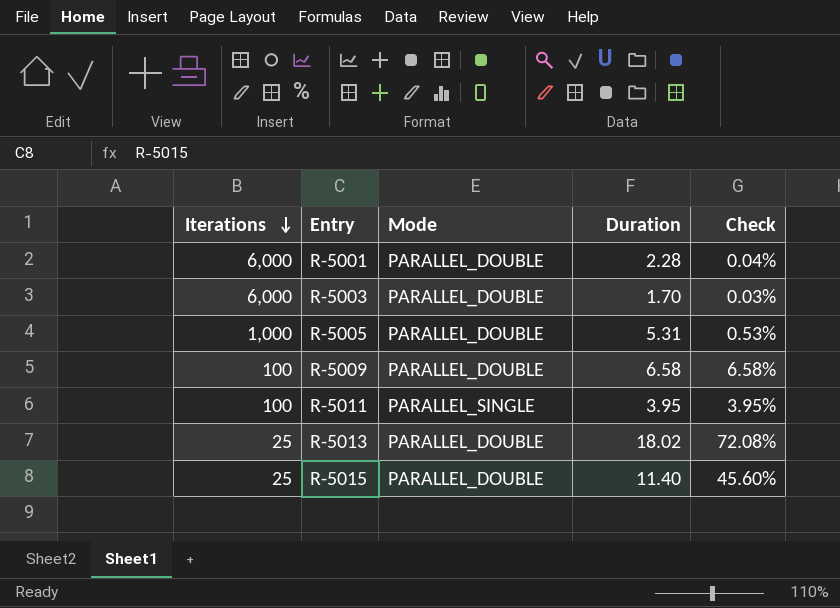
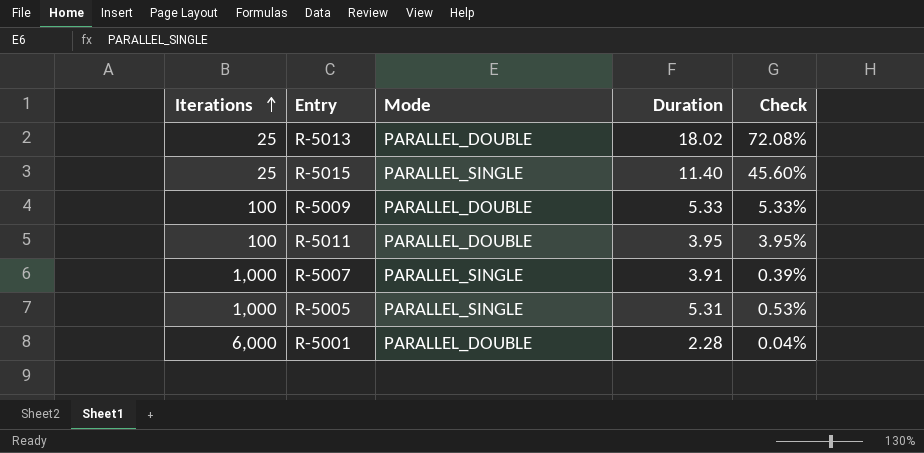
row order: Iterations descending -> Iterations ascending
row R-5003: 6,000 | PARALLEL_DOUBLE | 1.70 | 0.03% -> none
R-5015 | Mode: PARALLEL_DOUBLE -> PARALLEL_SINGLE
R-5009 | Duration: 6.58 -> 5.33
R-5009 | Check: 6.58% -> 5.33%
R-5011 | Mode: PARALLEL_SINGLE -> PARALLEL_DOUBLE
row R-5007: none -> 1,000 | PARALLEL_SINGLE | 3.91 | 0.39%
R-5005 | Mode: PARALLEL_DOUBLE -> PARALLEL_SINGLE

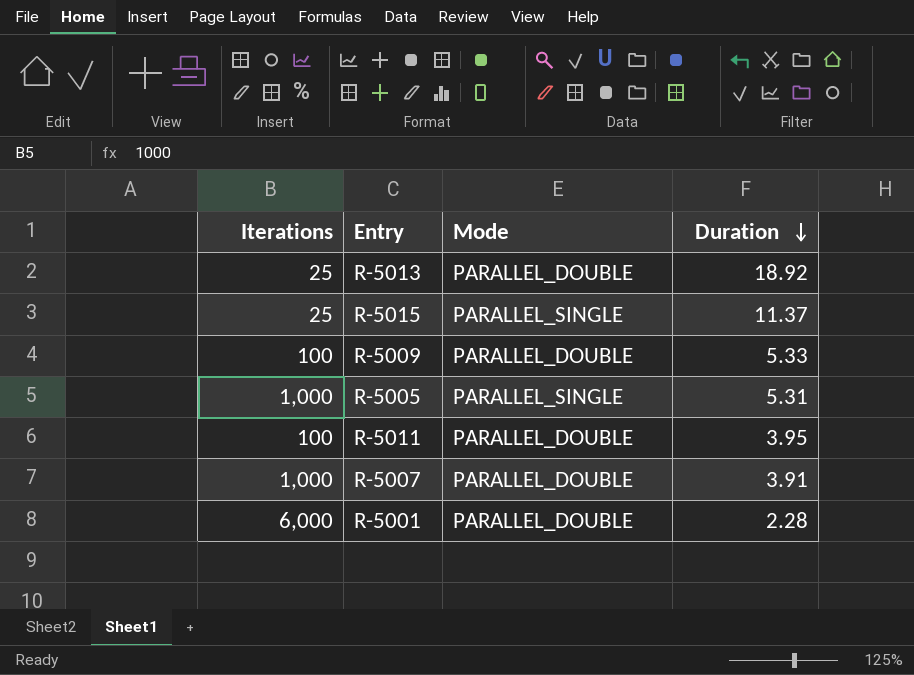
row order: Iterations ascending -> Duration descending
column Check | formula: [Duration] / [Iterations] -> none
R-5013 | Duration: 18.02 -> 18.92
R-5015 | Duration: 11.40 -> 11.37
R-5007 | Mode: PARALLEL_SINGLE -> PARALLEL_DOUBLE

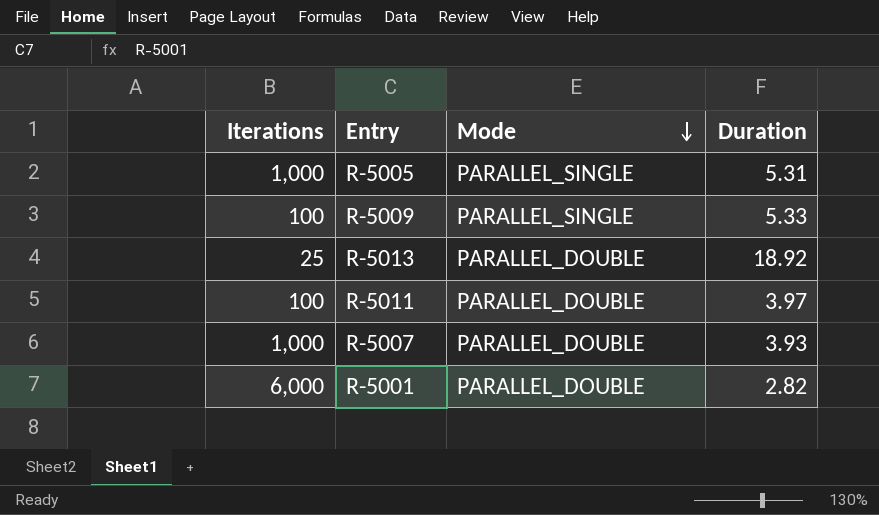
row order: Duration descending -> Mode descending
row R-5015: 25 | PARALLEL_SINGLE | 11.37 -> none
R-5009 | Mode: PARALLEL_DOUBLE -> PARALLEL_SINGLE
R-5011 | Duration: 3.95 -> 3.97
R-5007 | Duration: 3.91 -> 3.93
R-5001 | Duration: 2.28 -> 2.82

